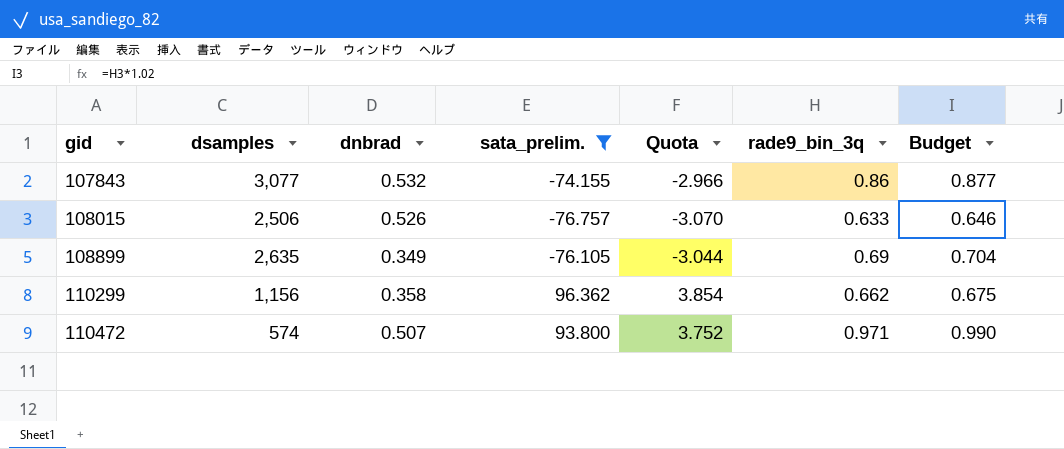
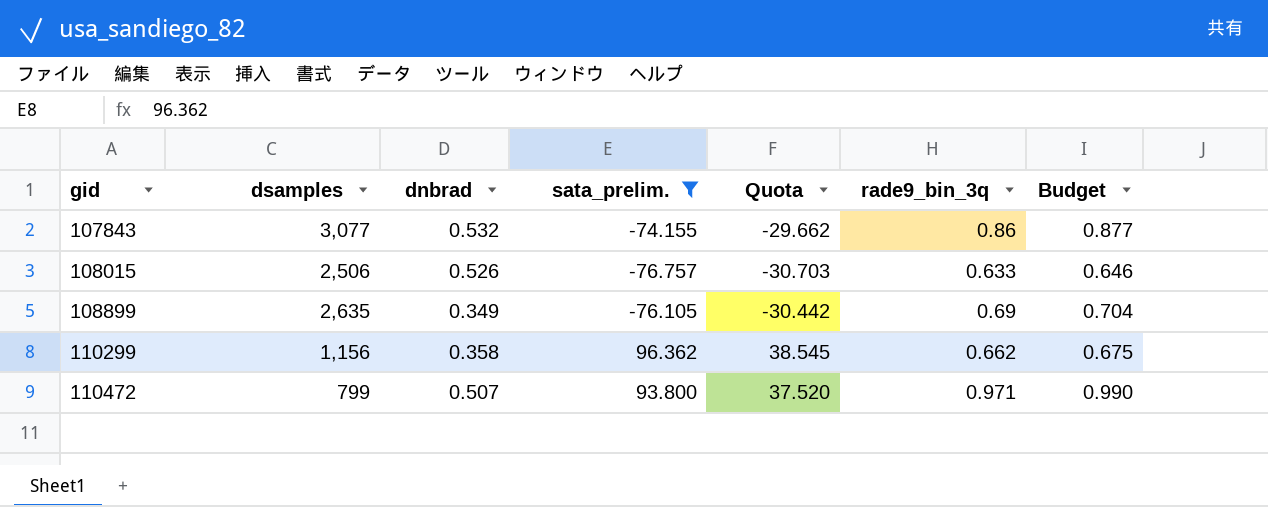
column Quota | formula: [sata_prelim.] * 0.04 -> [sata_prelim.] * 0.4
110472 | dsamples: 574 -> 799

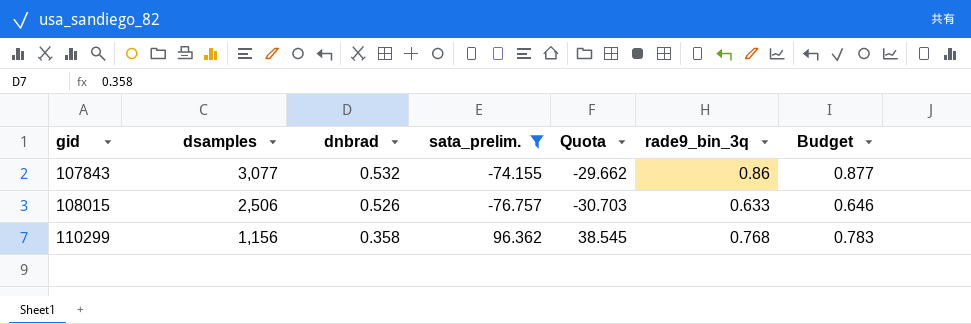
row 108899: 2,635 | 0.349 | -76.105 | -30.442 | 0.69 | 0.704 -> none
row 110472: 799 | 0.507 | 93.800 | 37.520 | 0.971 | 0.990 -> none
110299 | rade9_bin_3q: 0.662 -> 0.768
110299 | Budget: 0.675 -> 0.783

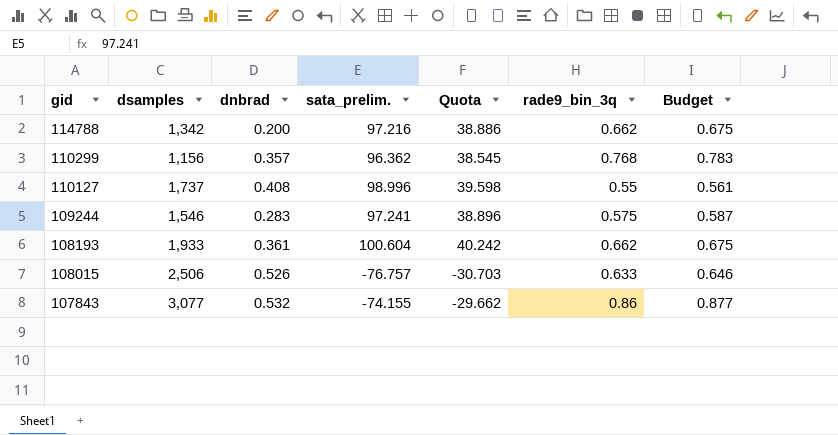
filter: sata_prelim. <= 96.362 -> none
row order: gid ascending -> gid descending
110299 | dnbrad: 0.358 -> 0.357

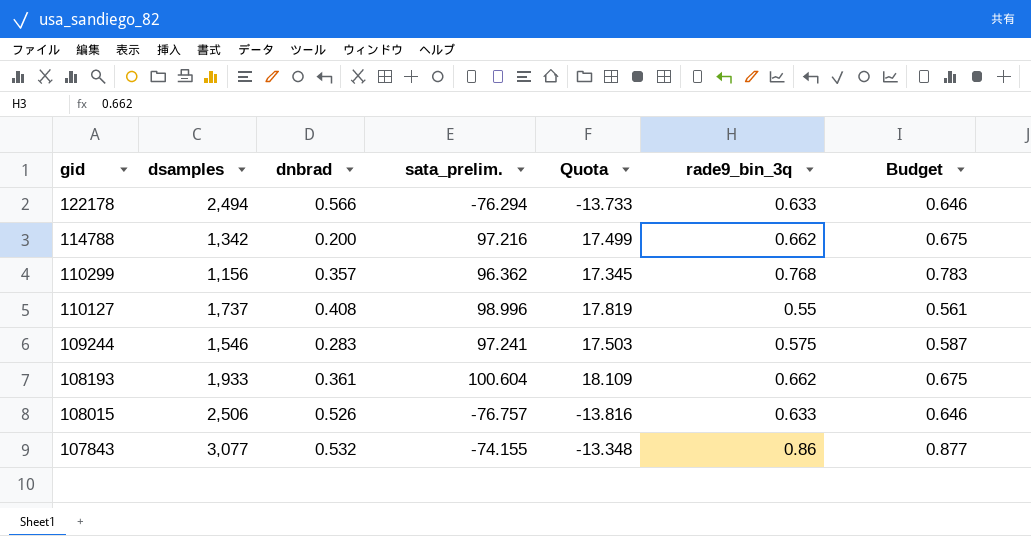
column Quota | formula: [sata_prelim.] * 0.4 -> [sata_prelim.] * 0.18
row 122178: none -> 2,494 | 0.566 | -76.294 | -13.733 | 0.633 | 0.646

